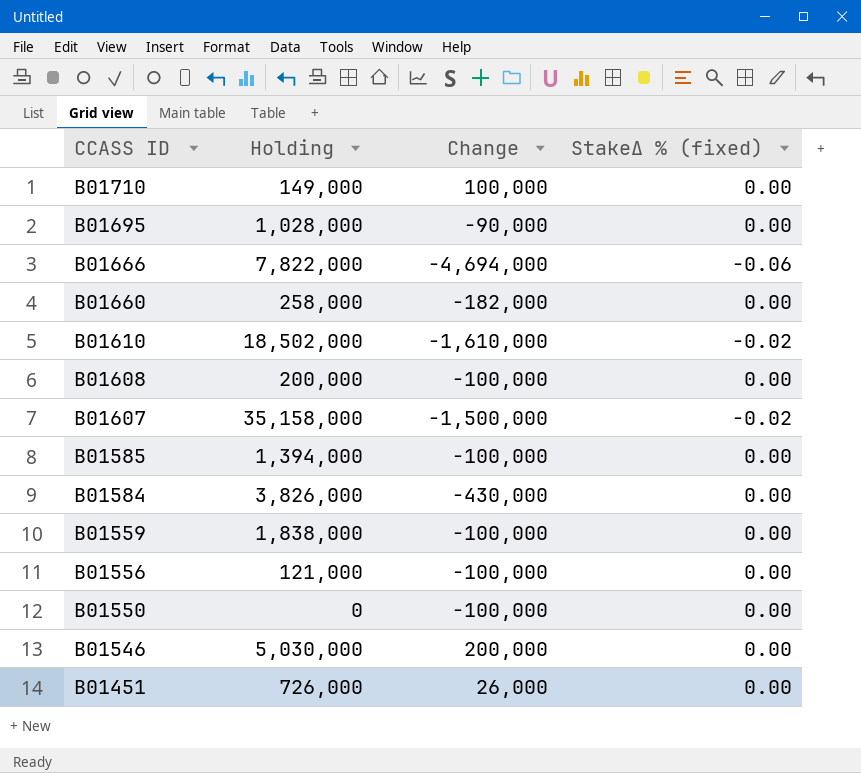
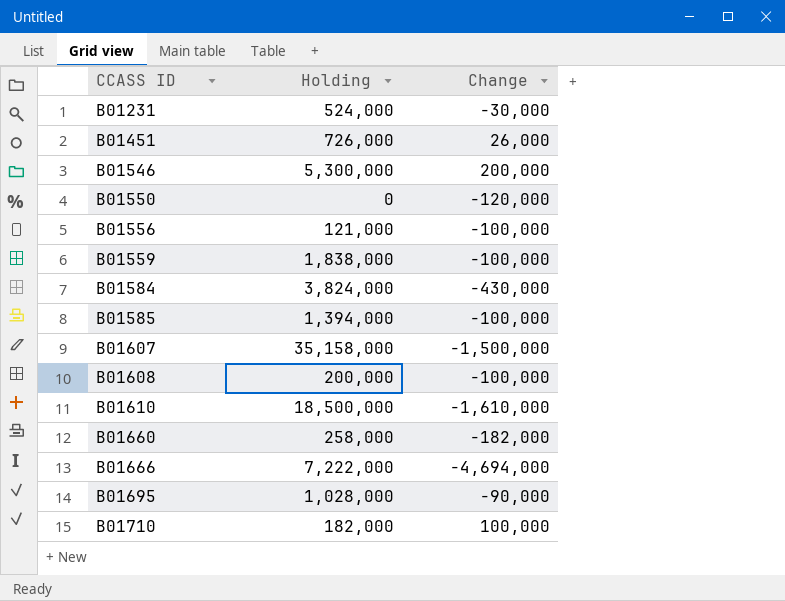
row order: CCASS ID descending -> CCASS ID ascending
column StakeΔ % (fixed) | position: 4 -> none
row B01231: none -> 524,000 | -30,000
B01546 | Holding: 5,030,000 -> 5,300,000
B01550 | Change: -100,000 -> -120,000
B01584 | Holding: 3,826,000 -> 3,824,000
B01610 | Holding: 18,502,000 -> 18,500,000
B01666 | Holding: 7,822,000 -> 7,222,000
B01710 | Holding: 149,000 -> 182,000

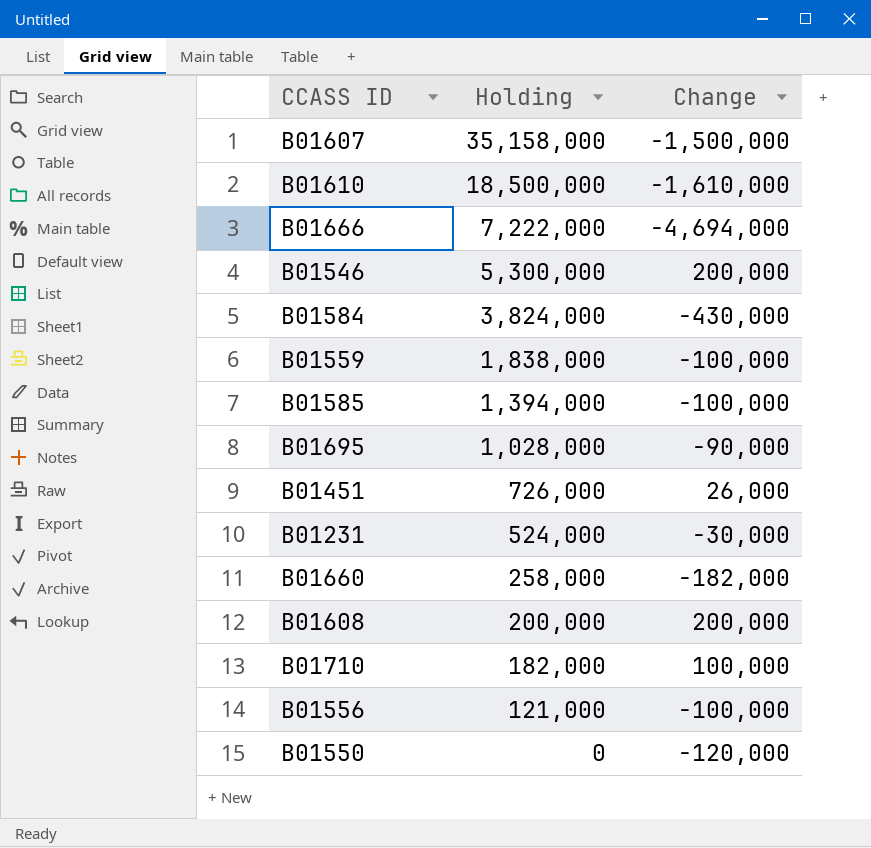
row order: CCASS ID ascending -> Holding descending
B01608 | Change: -100,000 -> 200,000

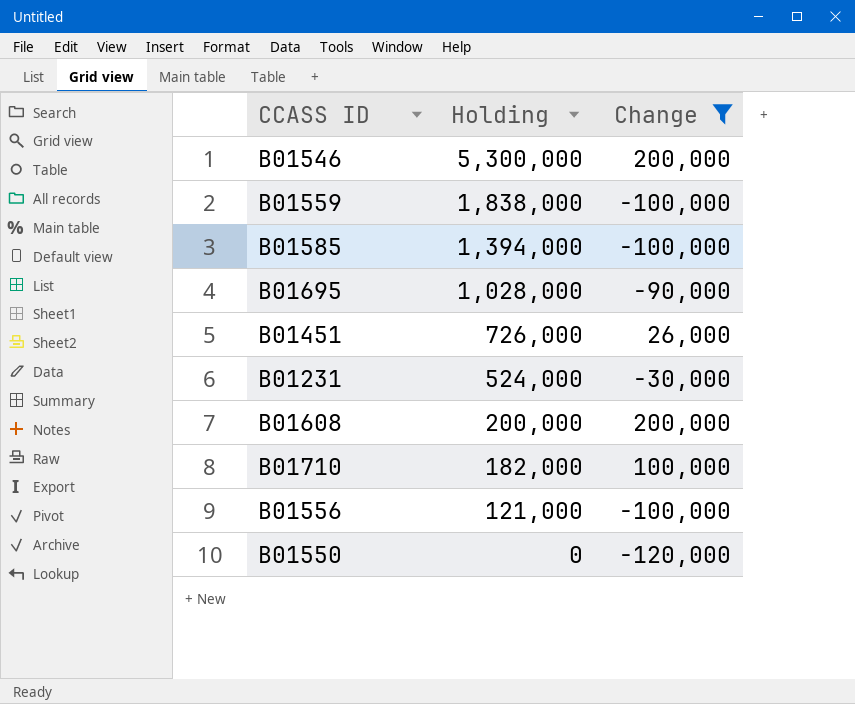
filter: none -> Change >= -120,000

